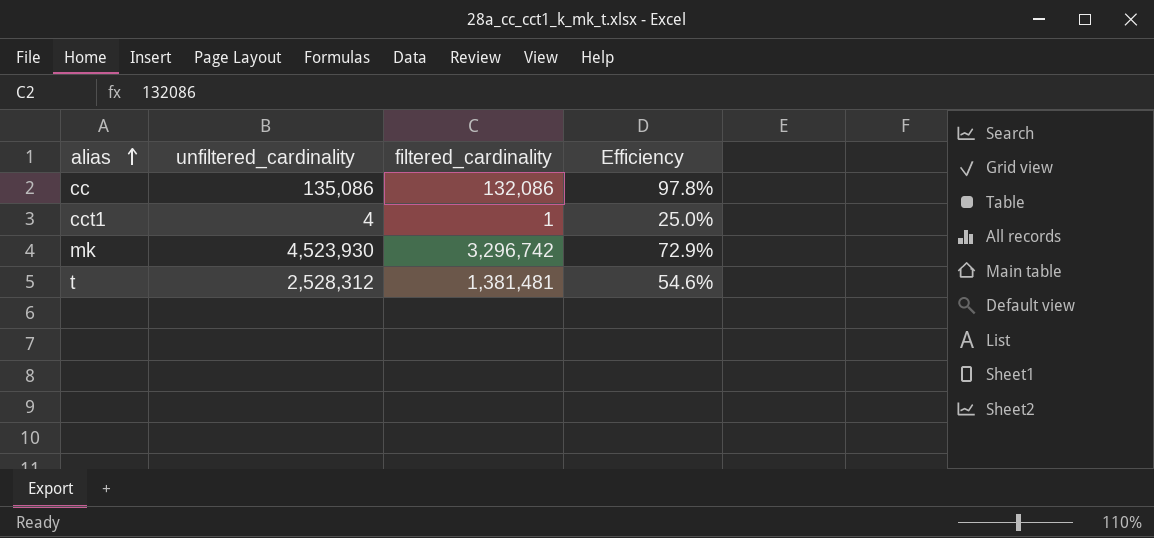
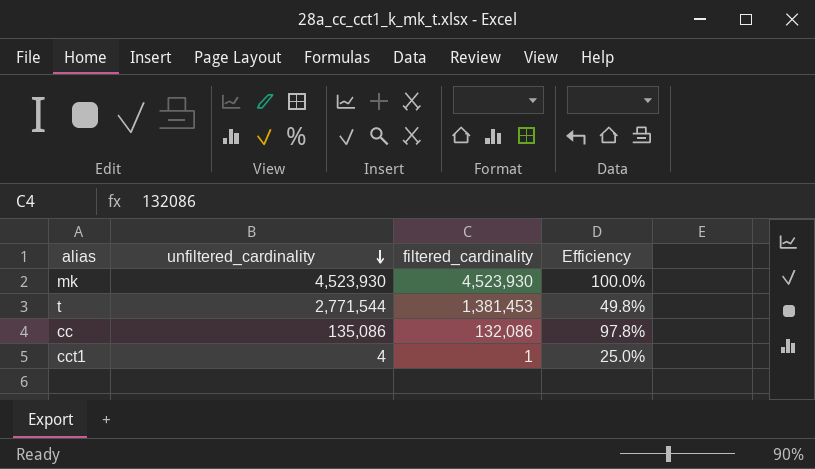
row order: alias ascending -> unfiltered_cardinality descending
mk | filtered_cardinality: 3,296,742 -> 4,523,930
mk | Efficiency: 72.9% -> 100.0%
t | unfiltered_cardinality: 2,528,312 -> 2,771,544
t | filtered_cardinality: 1,381,481 -> 1,381,453
t | Efficiency: 54.6% -> 49.8%

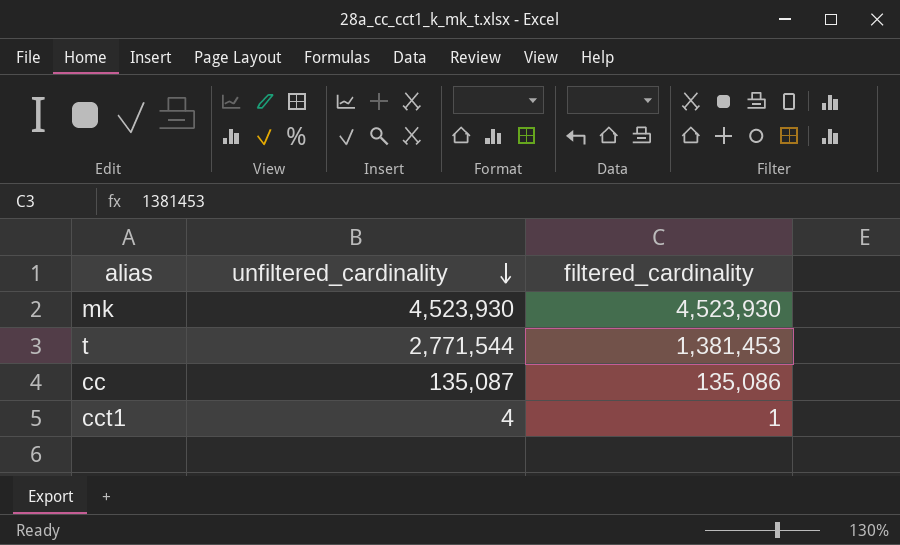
column Efficiency | formula: [filtered_cardinality] / [unfiltered_cardinality] -> none
cc | unfiltered_cardinality: 135,086 -> 135,087
cc | filtered_cardinality: 132,086 -> 135,086

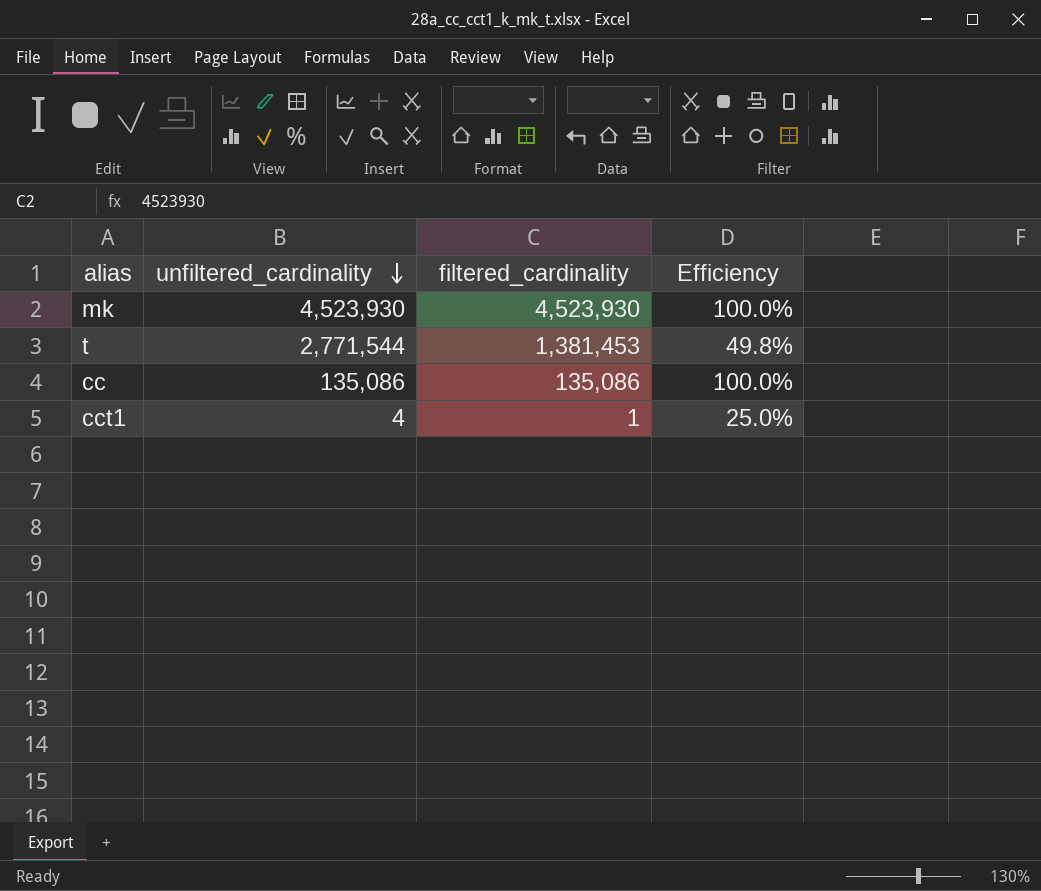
column Efficiency | formula: none -> [filtered_cardinality] / [unfiltered_cardinality]
cc | unfiltered_cardinality: 135,087 -> 135,086

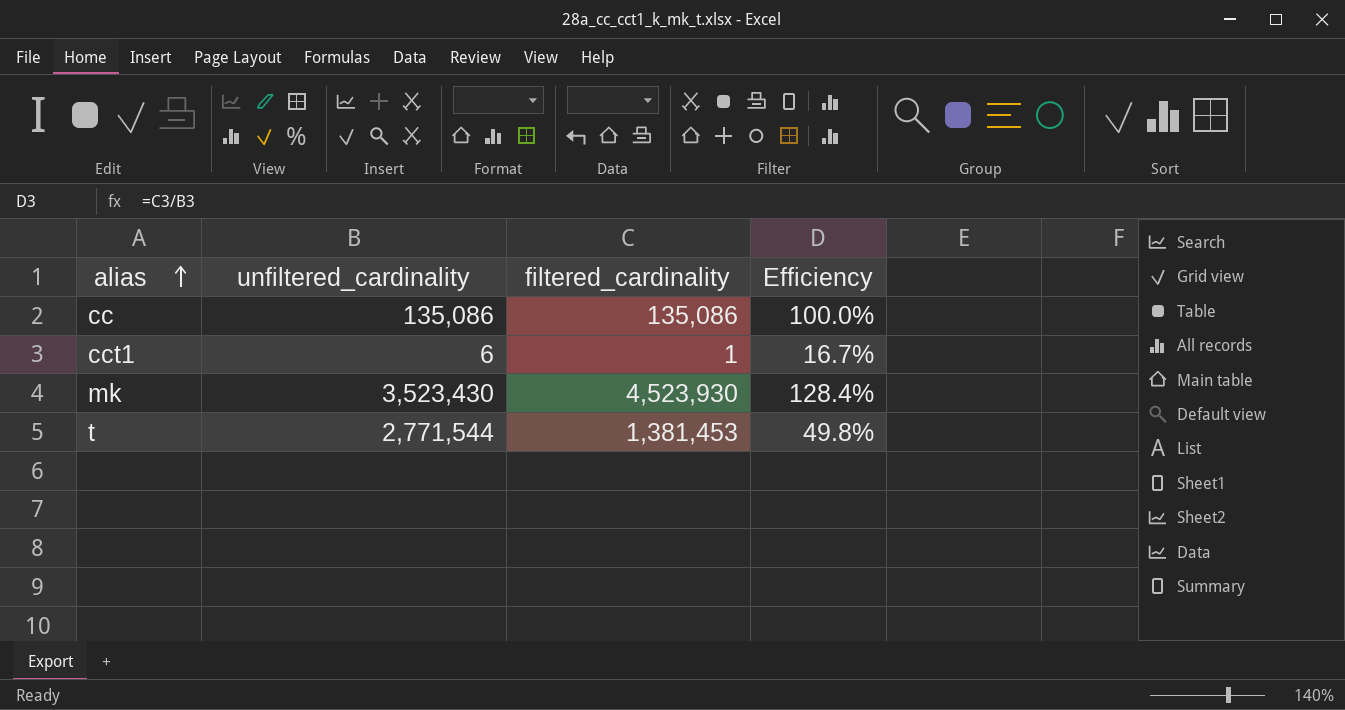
row order: unfiltered_cardinality descending -> alias ascending
cct1 | unfiltered_cardinality: 4 -> 6
cct1 | Efficiency: 25.0% -> 16.7%
mk | unfiltered_cardinality: 4,523,930 -> 3,523,430
mk | Efficiency: 100.0% -> 128.4%

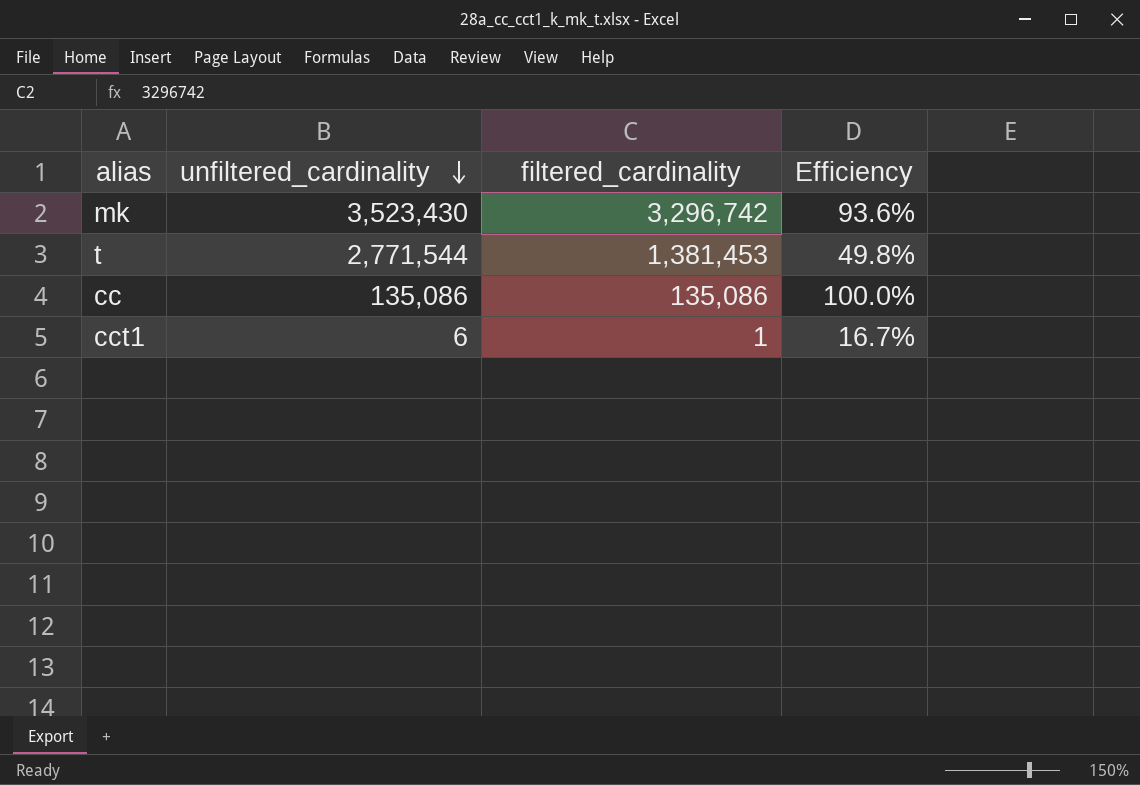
row order: alias ascending -> unfiltered_cardinality descending
mk | filtered_cardinality: 4,523,930 -> 3,296,742
mk | Efficiency: 128.4% -> 93.6%

